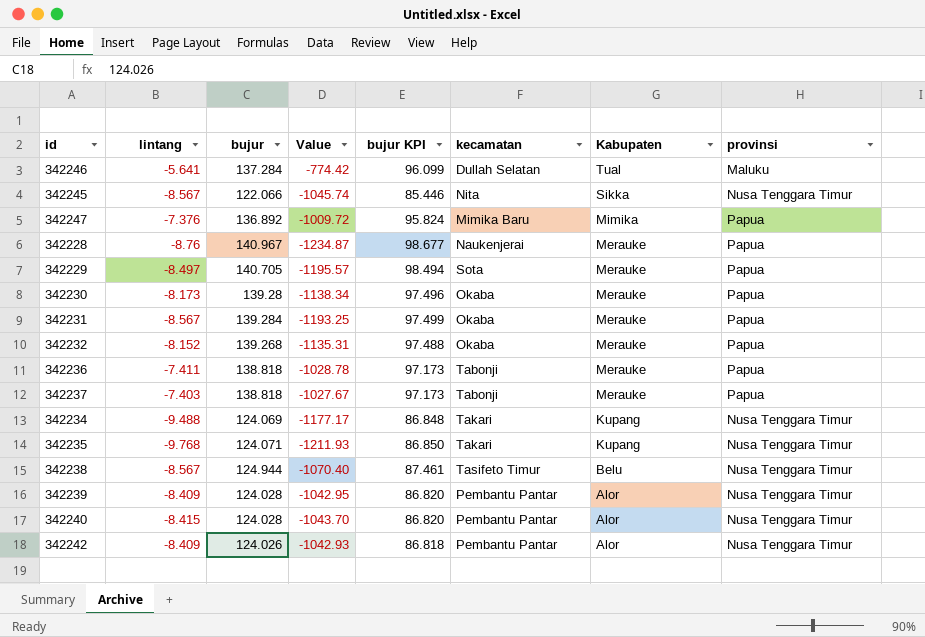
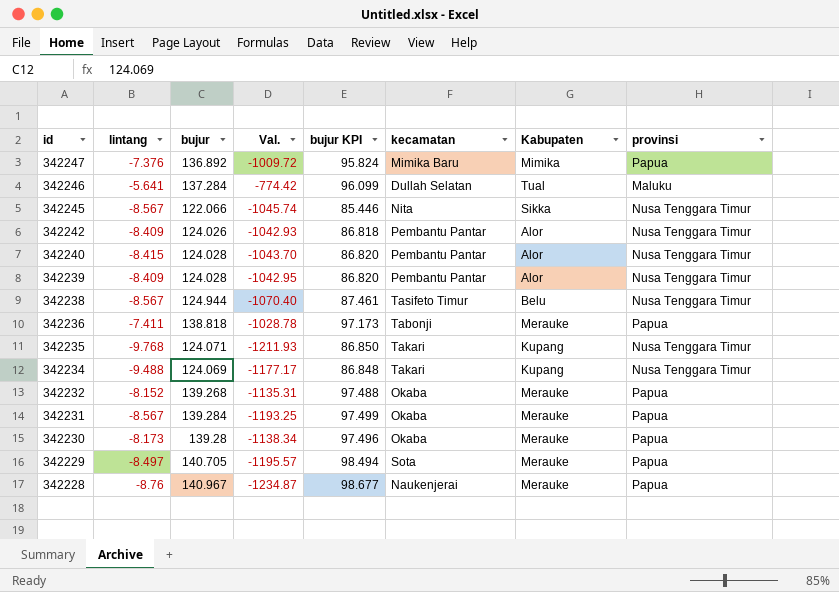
row order: Kabupaten descending -> id descending
column name: Value -> Val.
row 342237: -7.403 | 138.818 | -1027.67 | 97.173 | Tabonji | Merauke | Papua -> none

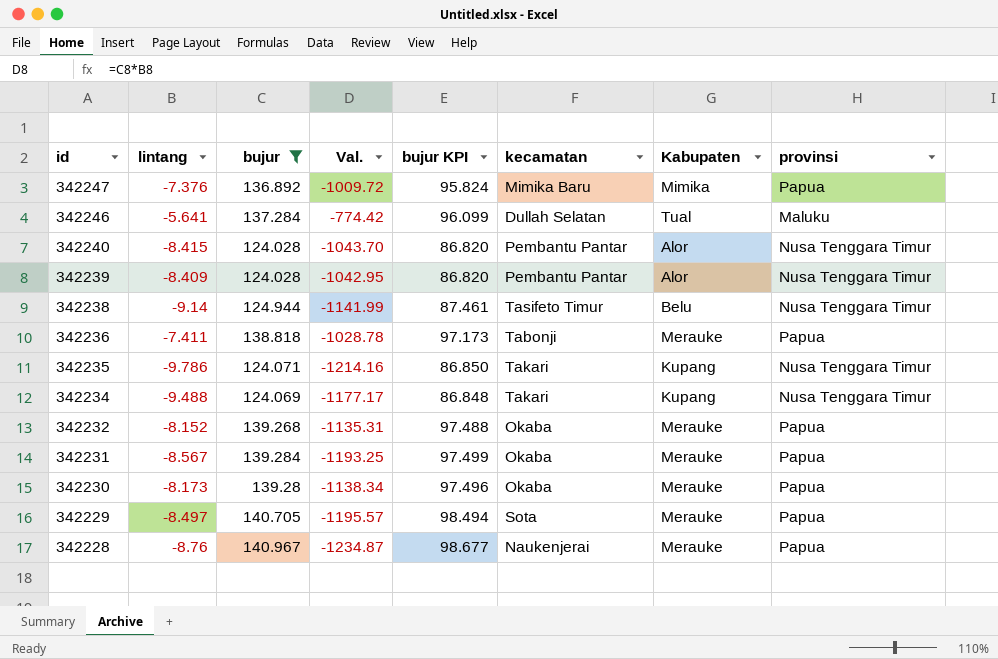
filter: none -> bujur >= 124.028
342238 | lintang: -8.567 -> -9.14
342238 | Val.: -1070.40 -> -1141.99
342235 | lintang: -9.768 -> -9.786
342235 | Val.: -1211.93 -> -1214.16

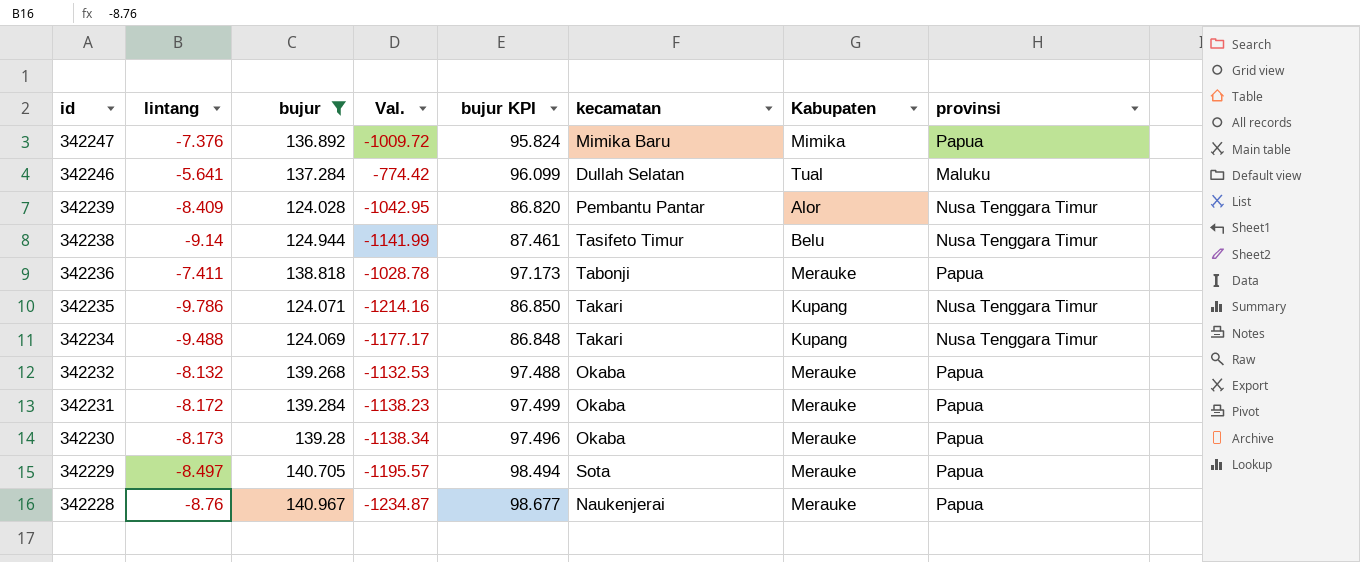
row 342240: -8.415 | 124.028 | -1043.70 | 86.820 | Pembantu Pantar | Alor | Nusa Tenggara Timur -> none
342232 | lintang: -8.152 -> -8.132
342232 | Val.: -1135.31 -> -1132.53
342231 | lintang: -8.567 -> -8.172
342231 | Val.: -1193.25 -> -1138.23

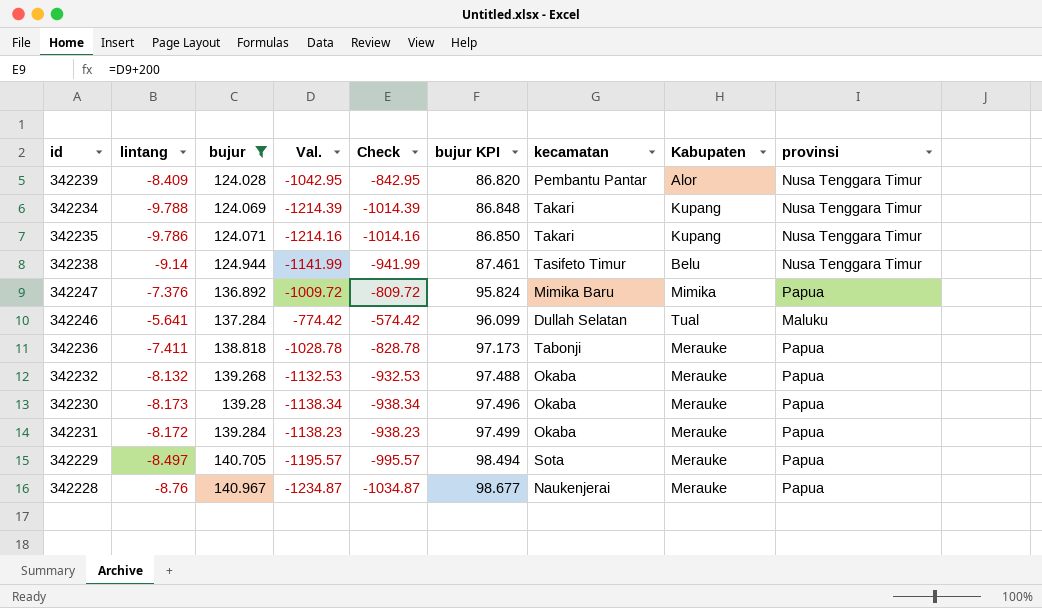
row order: id descending -> bujur ascending
column Check | formula: none -> [Val.] + 200
342234 | lintang: -9.488 -> -9.788
342234 | Val.: -1177.17 -> -1214.39

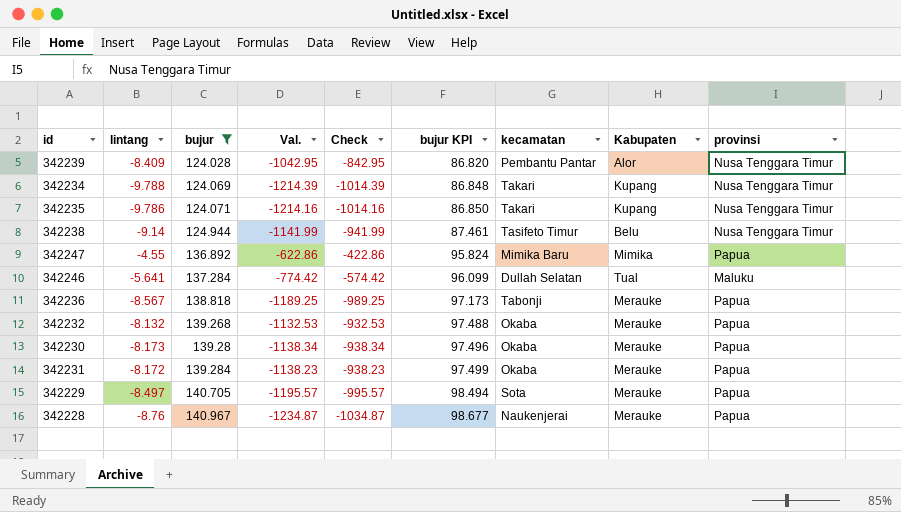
342247 | lintang: -7.376 -> -4.55
342247 | Val.: -1009.72 -> -622.86
342247 | Check: -809.72 -> -422.86
342236 | lintang: -7.411 -> -8.567
342236 | Val.: -1028.78 -> -1189.25
342236 | Check: -828.78 -> -989.25

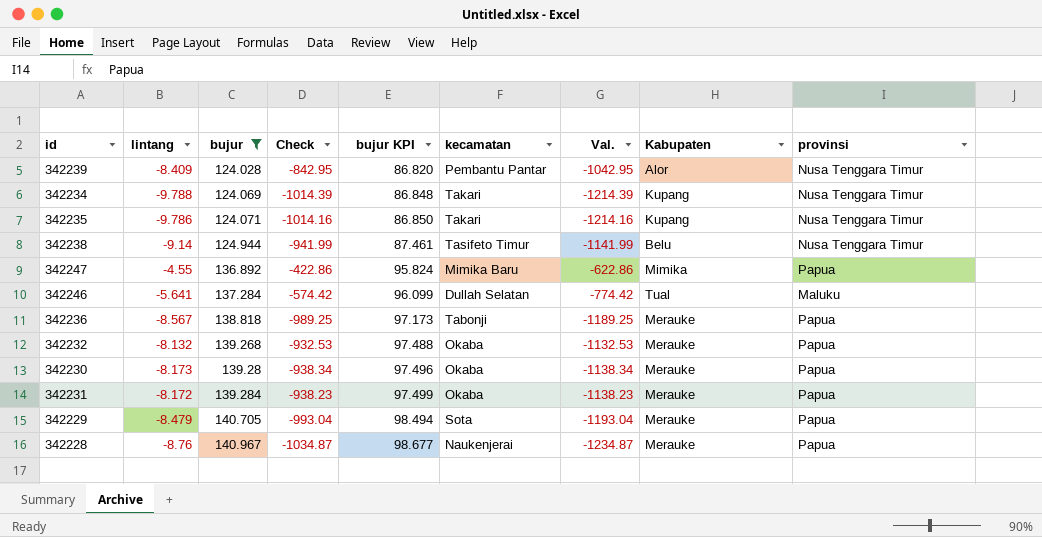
column Val. | position: 4 -> 7
342229 | lintang: -8.497 -> -8.479
342229 | Check: -995.57 -> -993.04
342229 | Val.: -1195.57 -> -1193.04

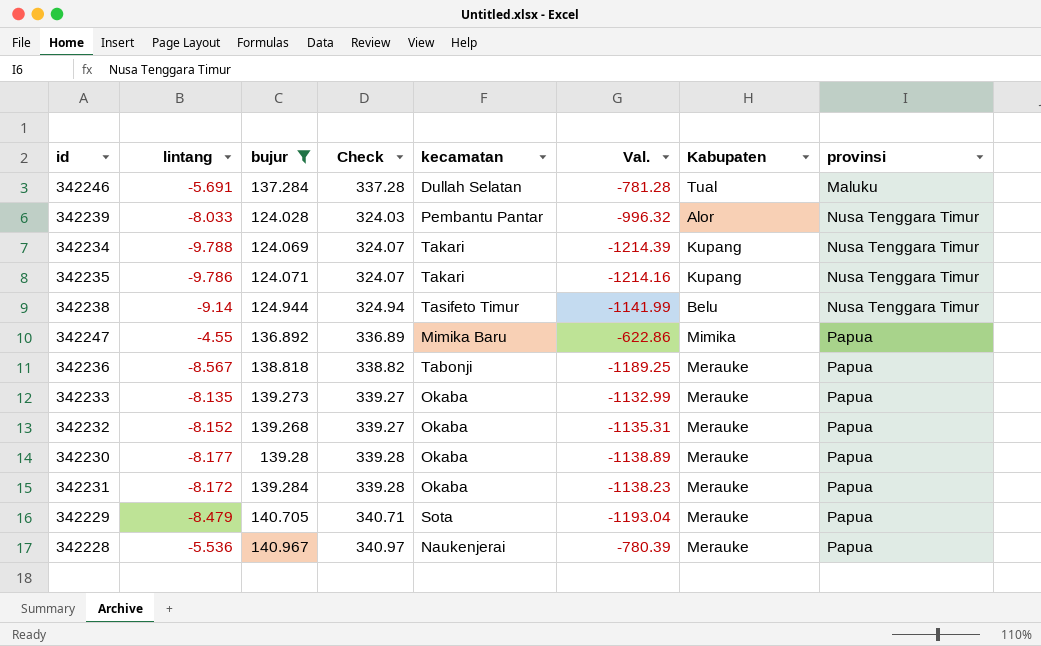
row order: bujur ascending -> provinsi ascending
column bujur KPI | formula: [bujur] * 0.7 -> none
column Check | formula: [Val.] + 200 -> [bujur] + 200
342246 | lintang: -5.641 -> -5.691
342246 | Val.: -774.42 -> -781.28
342239 | lintang: -8.409 -> -8.033
342239 | Val.: -1042.95 -> -996.32
row 342233: none -> -8.135 | 139.273 | 339.27 | Okaba | -1132.99 | Merauke | Papua
342232 | lintang: -8.132 -> -8.152
342232 | Val.: -1132.53 -> -1135.31
342230 | lintang: -8.173 -> -8.177
342230 | Val.: -1138.34 -> -1138.89
342228 | lintang: -8.76 -> -5.536
342228 | Val.: -1234.87 -> -780.39

